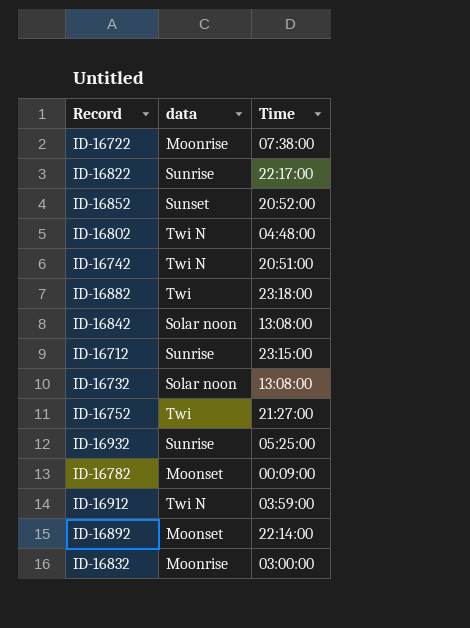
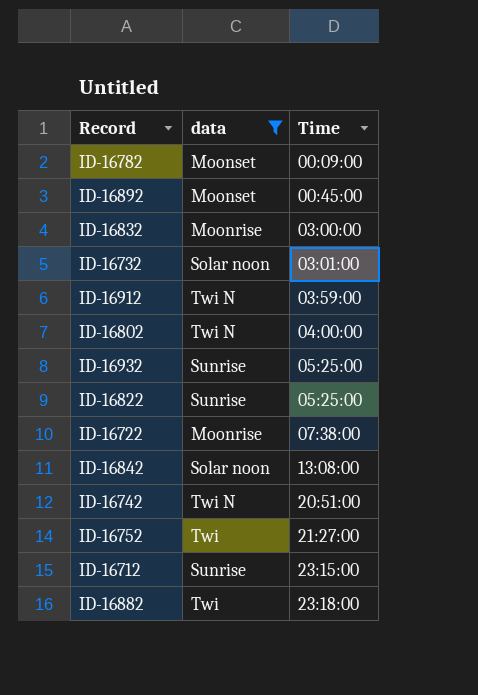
filter: none -> data != Sunset
row order: none -> Time ascending
ID-16892 | Time: 22:14:00 -> 00:45:00
ID-16732 | Time: 13:08:00 -> 03:01:00
ID-16802 | Time: 04:48:00 -> 04:00:00
ID-16822 | Time: 22:17:00 -> 05:25:00

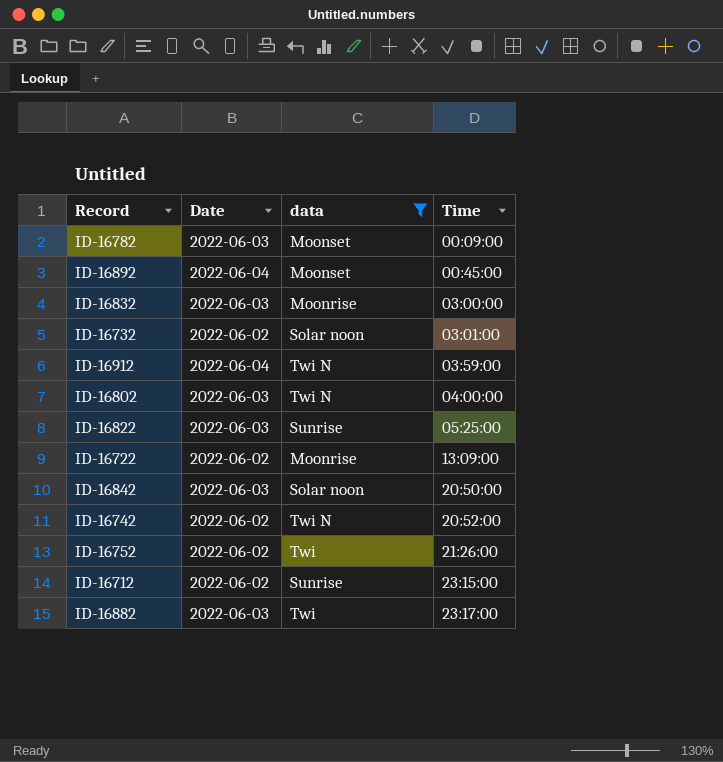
column Date | position: none -> 2
row ID-16932: Sunrise | 05:25:00 -> none
ID-16722 | Time: 07:38:00 -> 13:09:00
ID-16842 | Time: 13:08:00 -> 20:50:00
ID-16742 | Time: 20:51:00 -> 20:52:00
ID-16752 | Time: 21:27:00 -> 21:26:00
ID-16882 | Time: 23:18:00 -> 23:17:00

